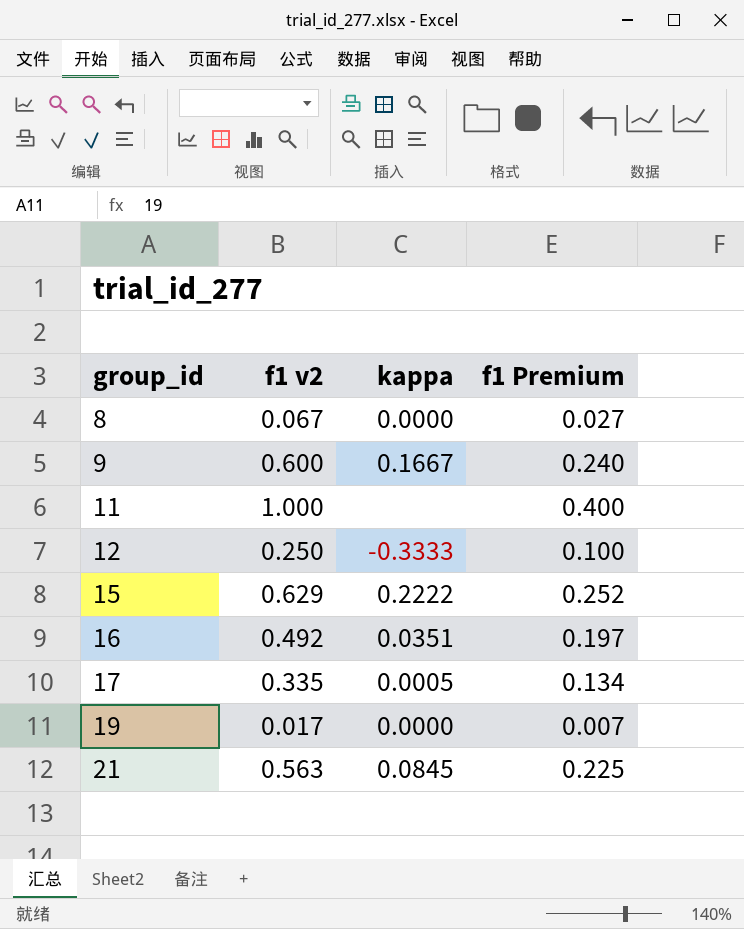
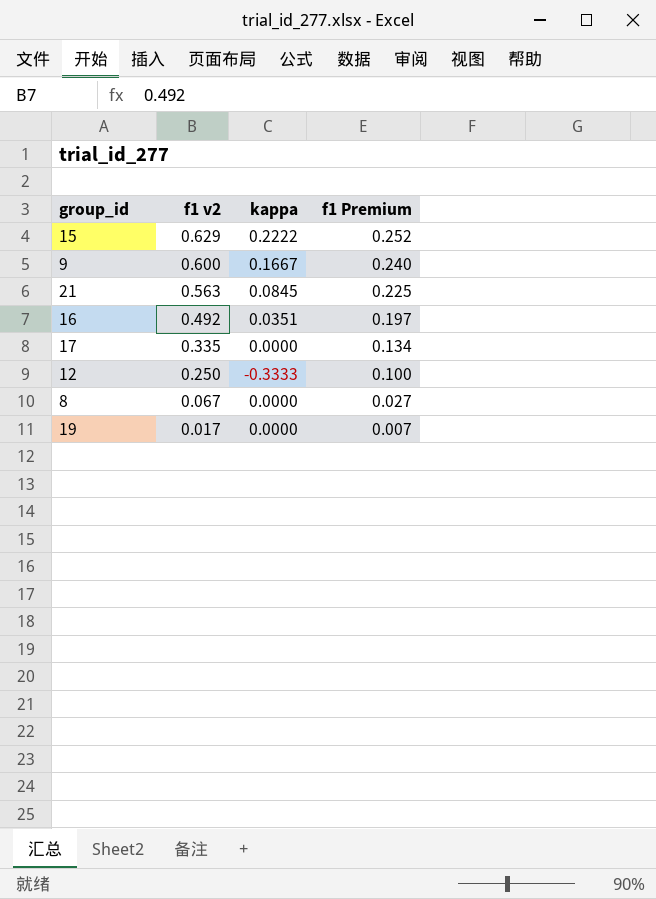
row order: group_id ascending -> f1 v2 descending
row 11: 1.000 | none | 0.400 -> none
17 | kappa: 0.0005 -> 0.0000

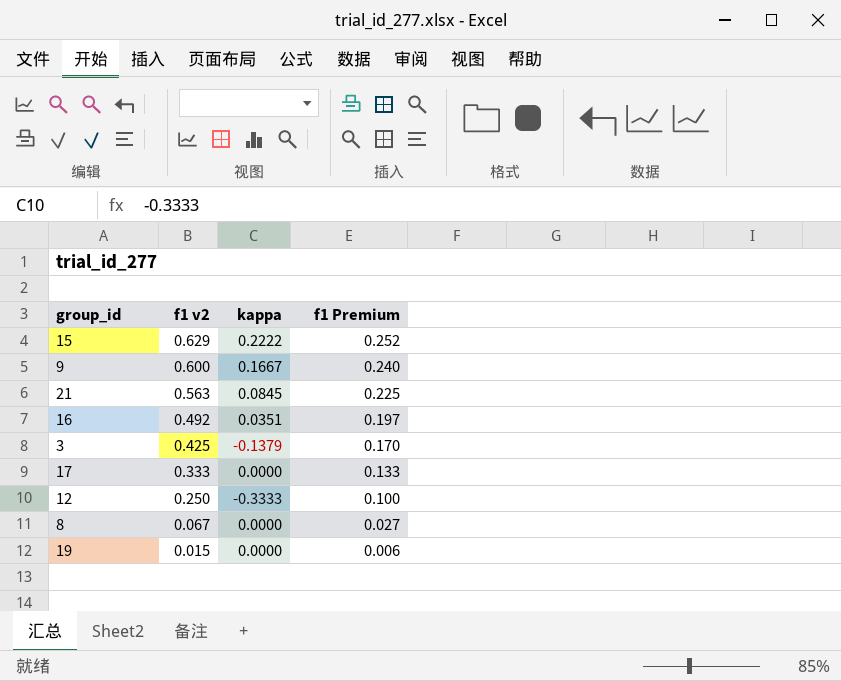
row 3: none -> 0.425 | -0.1379 | 0.170
17 | f1 v2: 0.335 -> 0.333
17 | f1 Premium: 0.134 -> 0.133
19 | f1 v2: 0.017 -> 0.015
19 | f1 Premium: 0.007 -> 0.006

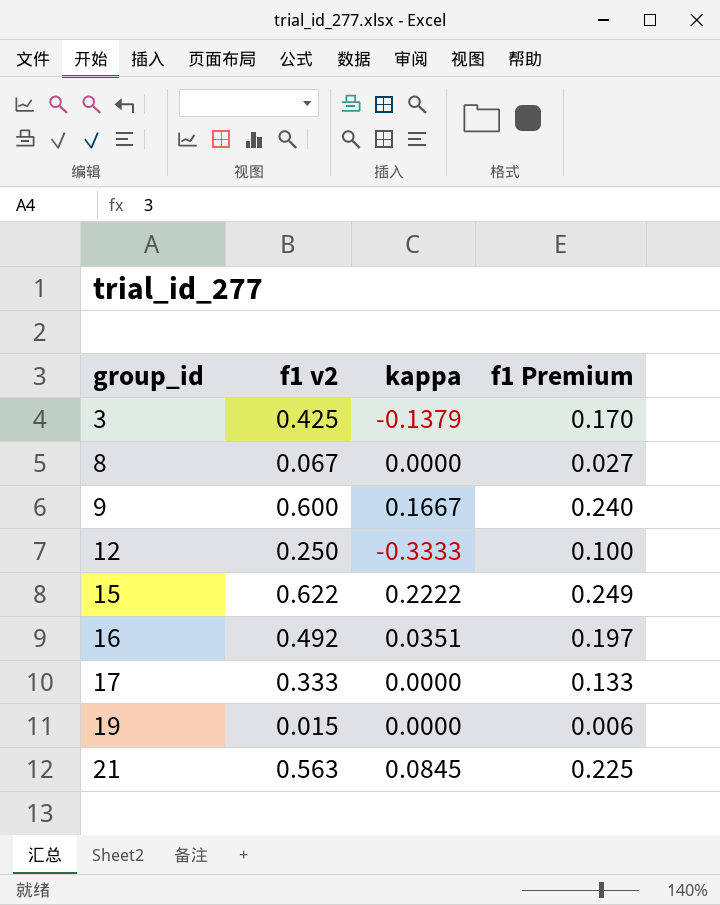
row order: f1 v2 descending -> group_id ascending
15 | f1 v2: 0.629 -> 0.622
15 | f1 Premium: 0.252 -> 0.249

